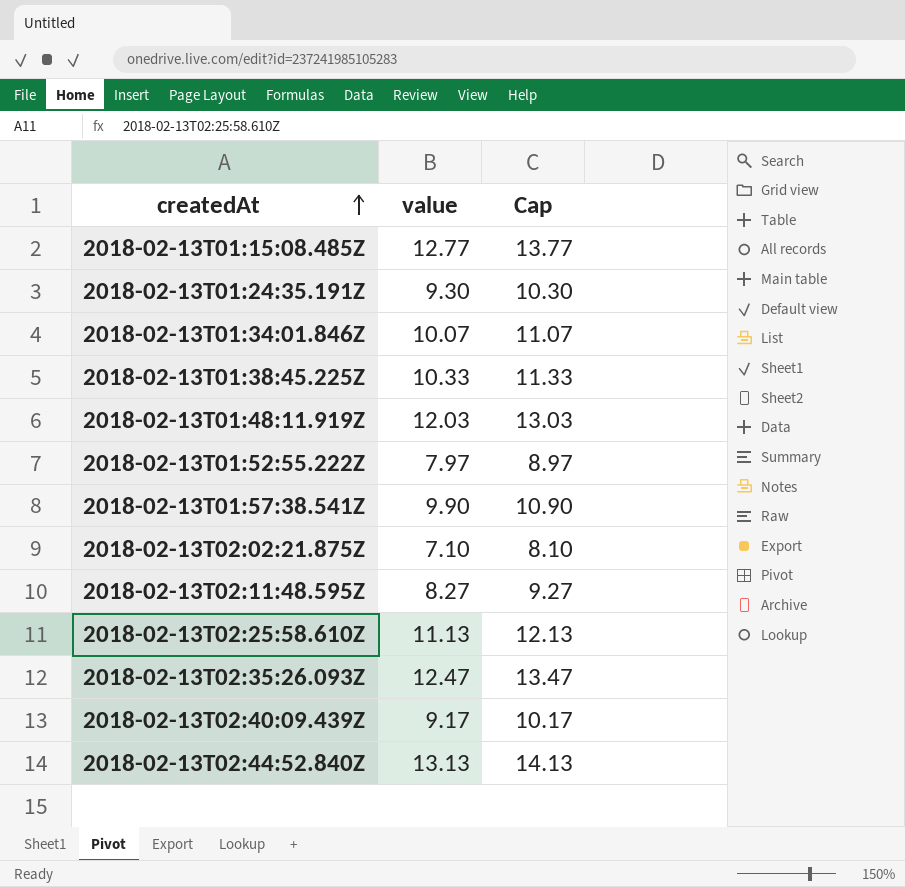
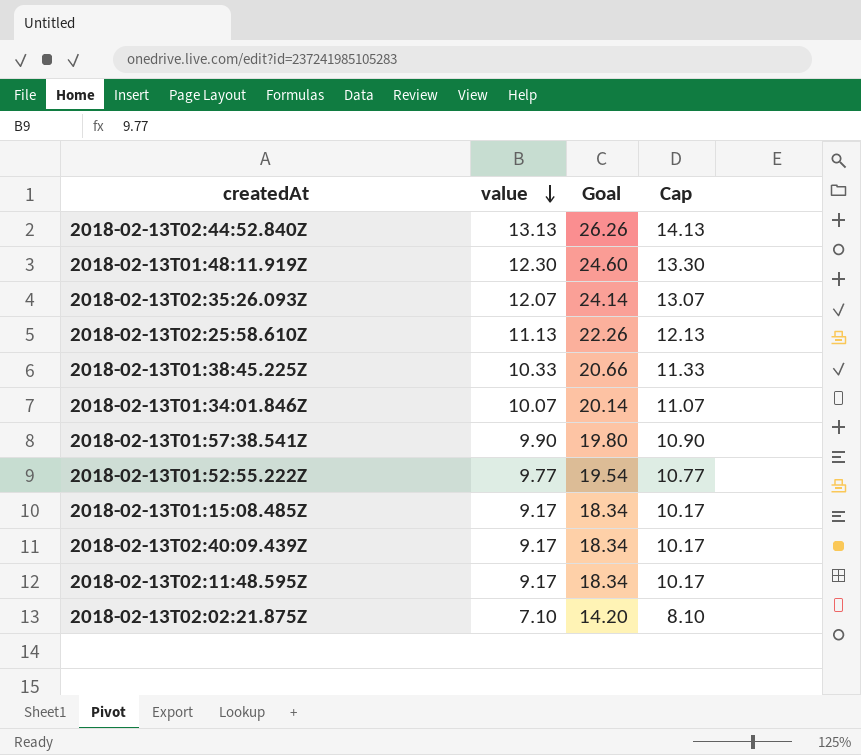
row order: createdAt ascending -> value descending
column Goal | formula: none -> [value] * 2
row 2018-02-13T01:24:35.191Z: 9.30 | 10.30 -> none
2018-02-13T01:48:11.919Z | value: 12.03 -> 12.30
2018-02-13T01:48:11.919Z | Cap: 13.03 -> 13.30
2018-02-13T02:35:26.093Z | value: 12.47 -> 12.07
2018-02-13T02:35:26.093Z | Cap: 13.47 -> 13.07
2018-02-13T01:52:55.222Z | value: 7.97 -> 9.77
2018-02-13T01:52:55.222Z | Cap: 8.97 -> 10.77
2018-02-13T01:15:08.485Z | value: 12.77 -> 9.17
2018-02-13T01:15:08.485Z | Cap: 13.77 -> 10.17
2018-02-13T02:11:48.595Z | value: 8.27 -> 9.17
2018-02-13T02:11:48.595Z | Cap: 9.27 -> 10.17

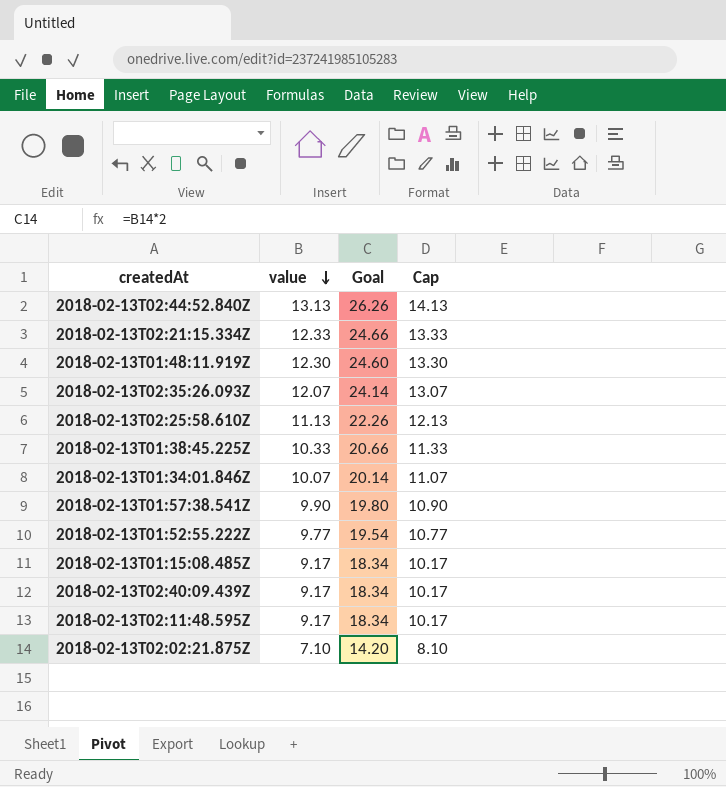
row 2018-02-13T02:21:15.334Z: none -> 12.33 | 24.66 | 13.33

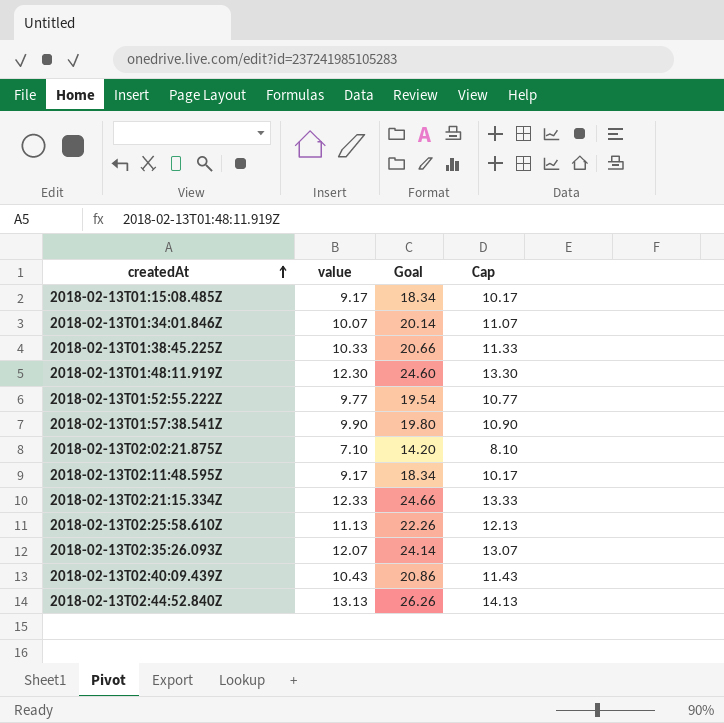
row order: value descending -> createdAt ascending
2018-02-13T02:40:09.439Z | value: 9.17 -> 10.43
2018-02-13T02:40:09.439Z | Goal: 18.34 -> 20.86
2018-02-13T02:40:09.439Z | Cap: 10.17 -> 11.43

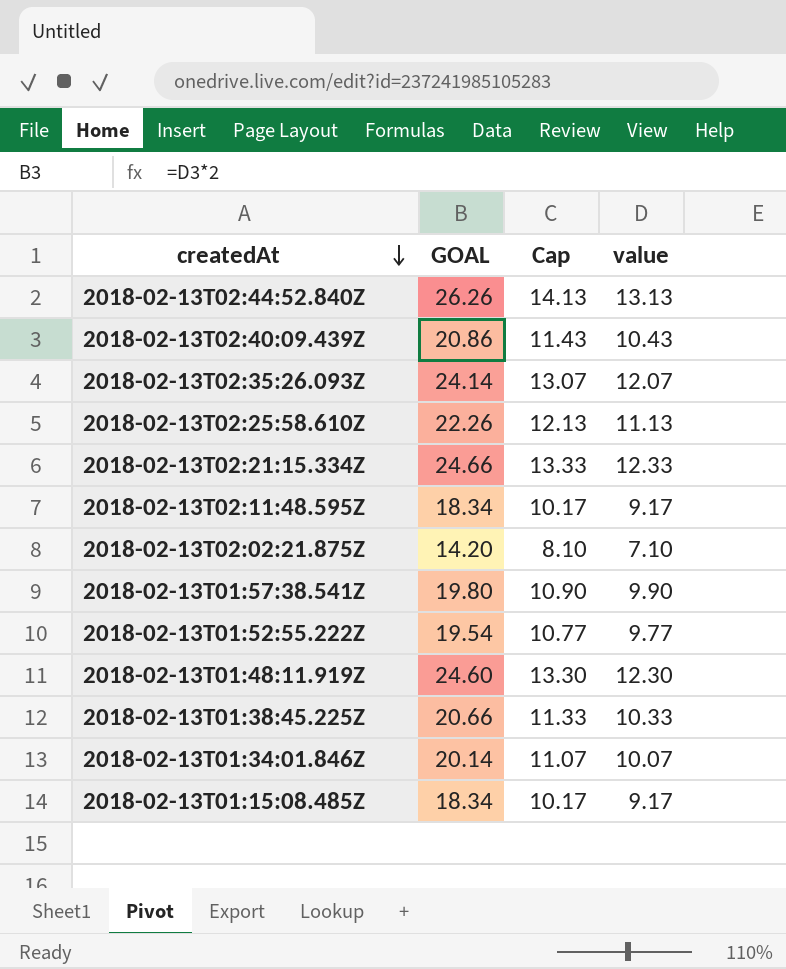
row order: createdAt ascending -> createdAt descending
column name: Goal -> GOAL
column value | position: 2 -> 4

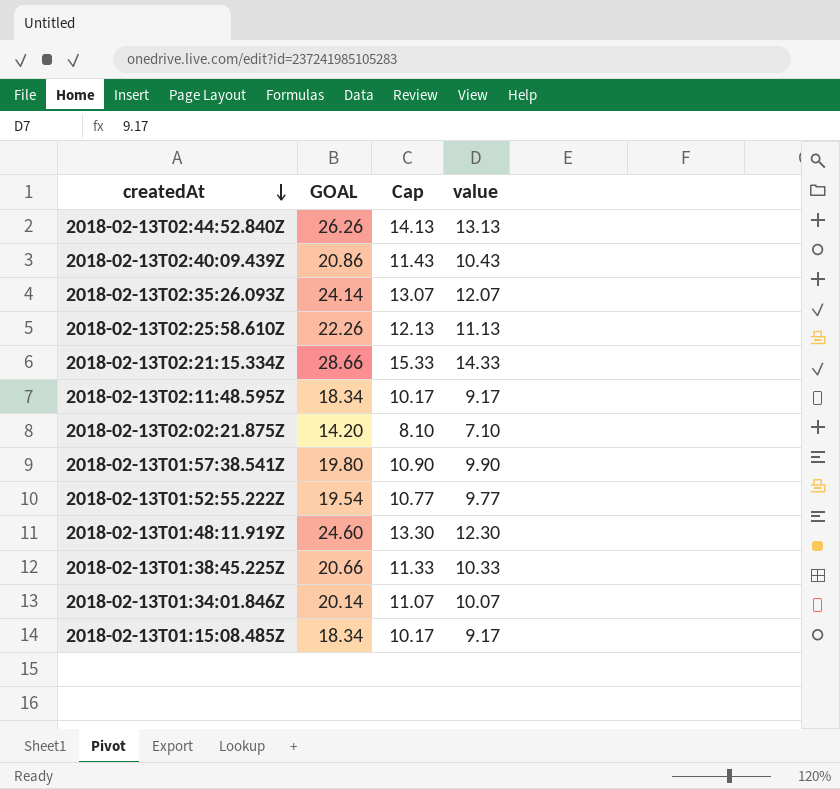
2018-02-13T02:21:15.334Z | GOAL: 24.66 -> 28.66
2018-02-13T02:21:15.334Z | Cap: 13.33 -> 15.33
2018-02-13T02:21:15.334Z | value: 12.33 -> 14.33

